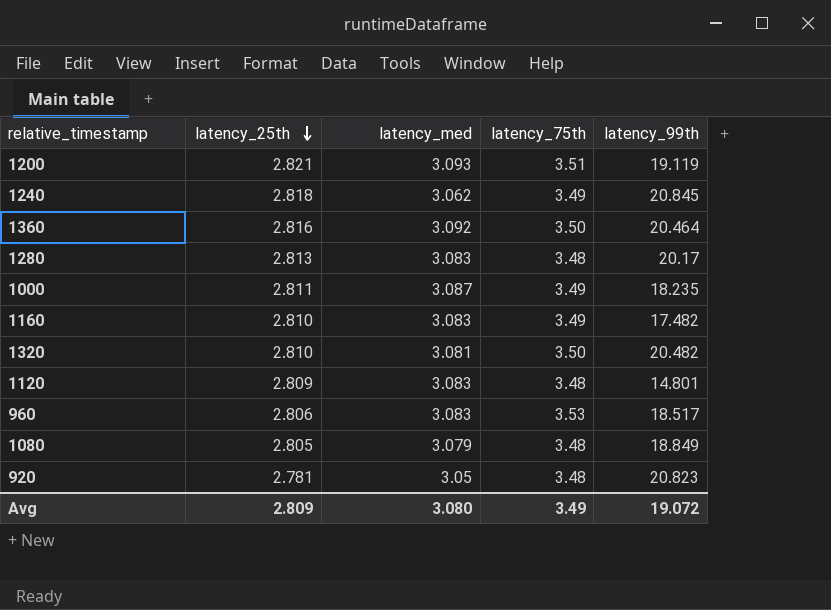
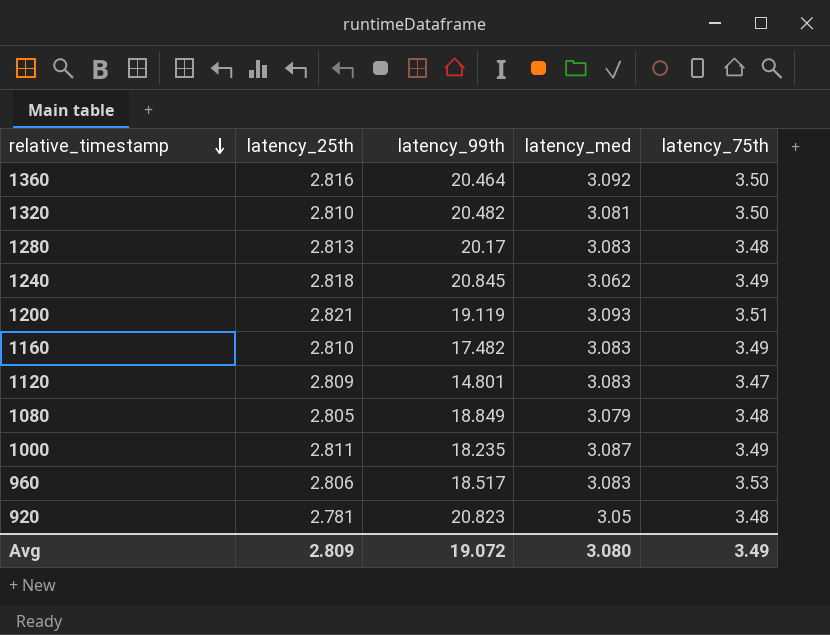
row order: latency_25th descending -> relative_timestamp descending
column latency_99th | position: 5 -> 3
1120 | latency_75th: 3.48 -> 3.47

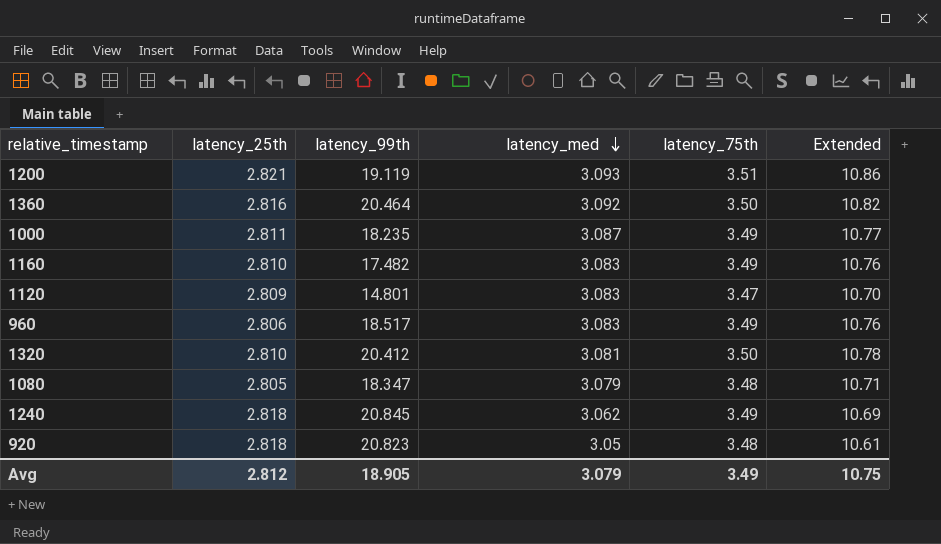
row order: relative_timestamp descending -> latency_med descending
column Extended | formula: none -> [latency_med] * [latency_75th]
row 1280: 2.813 | 20.17 | 3.083 | 3.48 -> none
960 | latency_75th: 3.53 -> 3.49
1320 | latency_99th: 20.482 -> 20.412
1080 | latency_99th: 18.849 -> 18.347
920 | latency_25th: 2.781 -> 2.818
Avg | latency_25th: 2.809 -> 2.812
Avg | latency_99th: 19.072 -> 18.905
Avg | latency_med: 3.080 -> 3.079

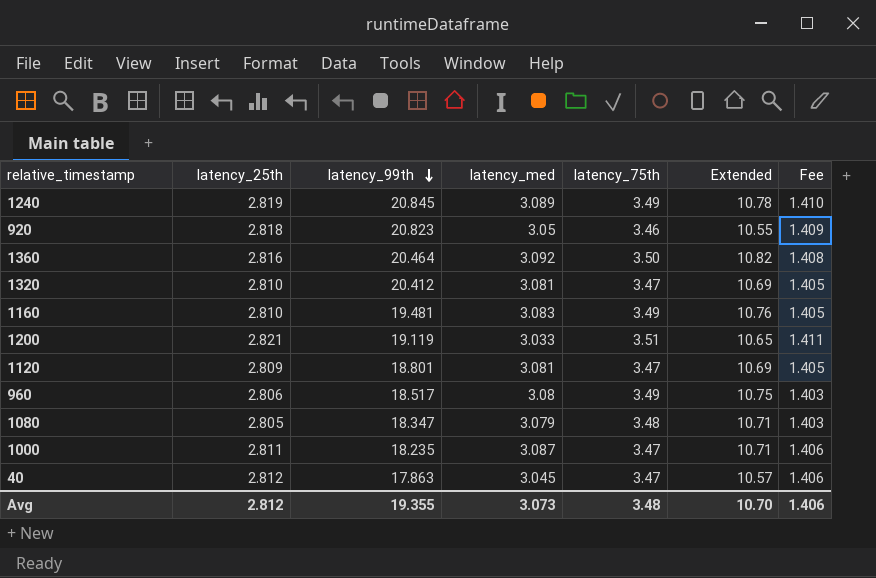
row order: latency_med descending -> latency_99th descending
column Fee | formula: none -> [latency_25th] * 0.5
1240 | latency_25th: 2.818 -> 2.819
1240 | latency_med: 3.062 -> 3.089
1240 | Extended: 10.69 -> 10.78
920 | latency_75th: 3.48 -> 3.46
920 | Extended: 10.61 -> 10.55
1320 | latency_75th: 3.50 -> 3.47
1320 | Extended: 10.78 -> 10.69
1160 | latency_99th: 17.482 -> 19.481
1200 | latency_med: 3.093 -> 3.033
1200 | Extended: 10.86 -> 10.65
1120 | latency_99th: 14.801 -> 18.801
1120 | latency_med: 3.083 -> 3.081
1120 | Extended: 10.70 -> 10.69
960 | latency_med: 3.083 -> 3.08
960 | Extended: 10.76 -> 10.75
1000 | latency_75th: 3.49 -> 3.47
1000 | Extended: 10.77 -> 10.71
row 40: none -> 2.812 | 17.863 | 3.045 | 3.47 | 10.57 | 1.406
Avg | latency_99th: 18.905 -> 19.355
Avg | latency_med: 3.079 -> 3.073
Avg | latency_75th: 3.49 -> 3.48
Avg | Extended: 10.75 -> 10.70

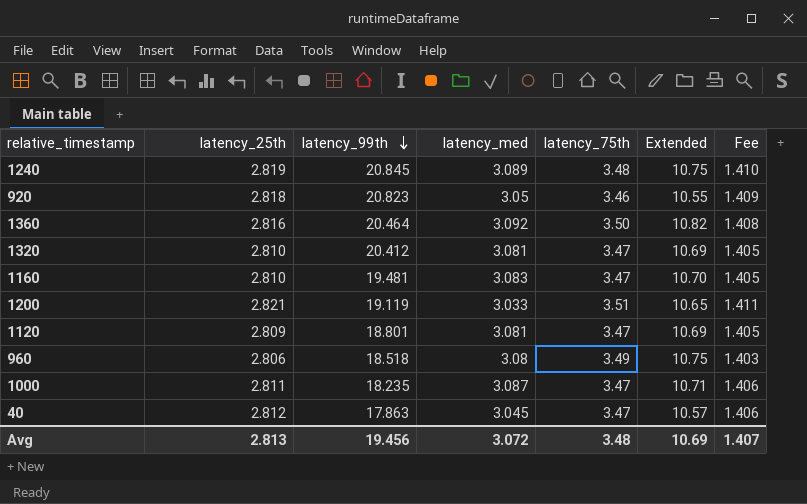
row 1080: 2.805 | 18.347 | 3.079 | 3.48 | 10.71 | 1.403 -> none
1240 | latency_75th: 3.49 -> 3.48
1240 | Extended: 10.78 -> 10.75
1160 | latency_75th: 3.49 -> 3.47
1160 | Extended: 10.76 -> 10.70
960 | latency_99th: 18.517 -> 18.518
Avg | latency_25th: 2.812 -> 2.813
Avg | latency_99th: 19.355 -> 19.456
Avg | latency_med: 3.073 -> 3.072
Avg | Extended: 10.70 -> 10.69
Avg | Fee: 1.406 -> 1.407

